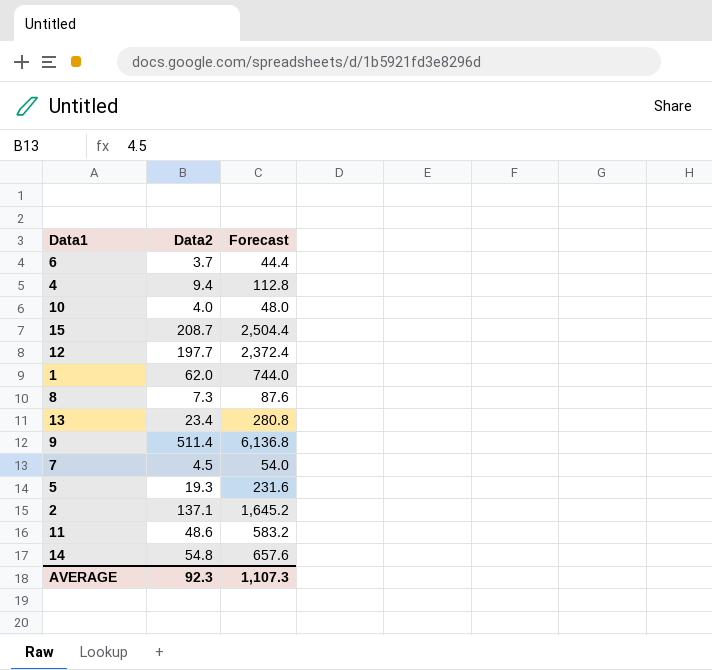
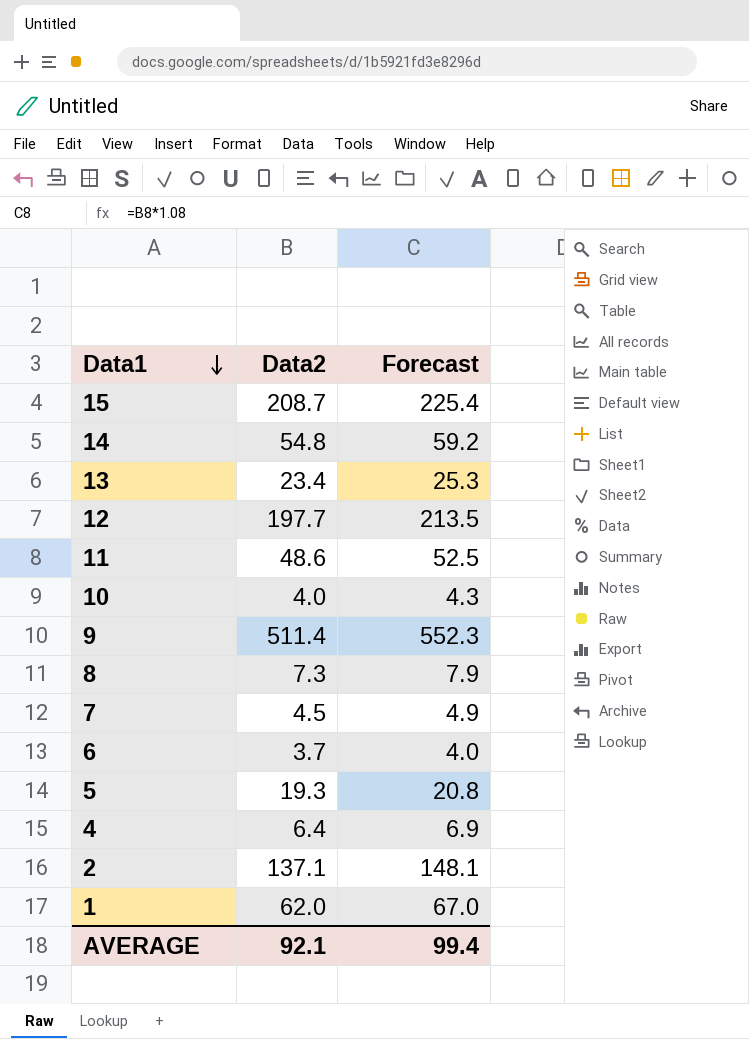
row order: none -> Data1 descending
column Forecast | formula: [Data2] * 12 -> [Data2] * 1.08
4 | Data2: 9.4 -> 6.4
AVERAGE | Data2: 92.3 -> 92.1
AVERAGE | Forecast: 1,107.3 -> 99.4

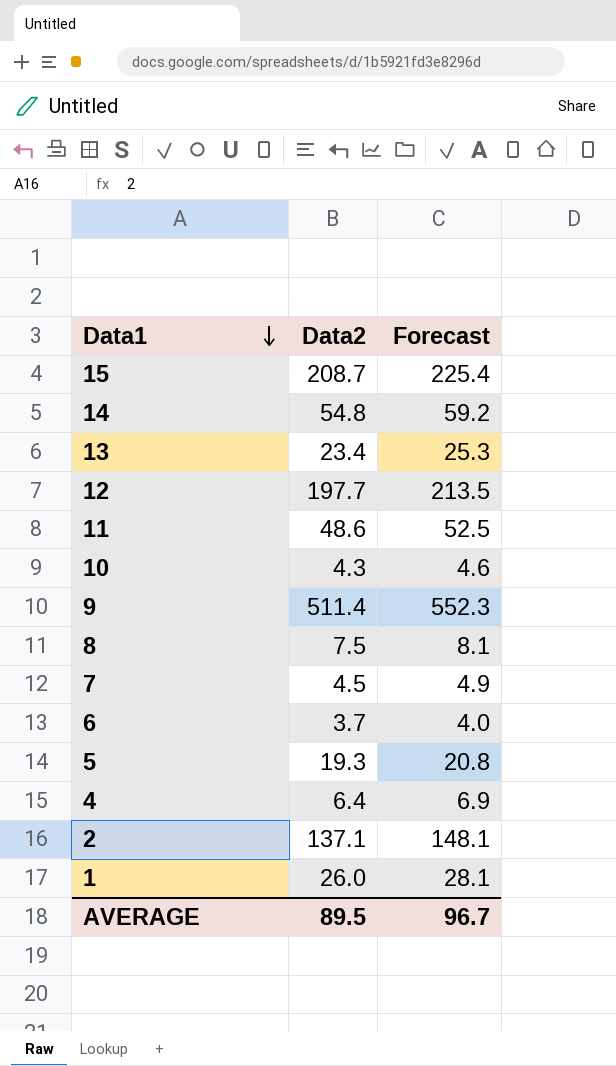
10 | Data2: 4.0 -> 4.3
10 | Forecast: 4.3 -> 4.6
8 | Data2: 7.3 -> 7.5
8 | Forecast: 7.9 -> 8.1
1 | Data2: 62.0 -> 26.0
1 | Forecast: 67.0 -> 28.1
AVERAGE | Data2: 92.1 -> 89.5
AVERAGE | Forecast: 99.4 -> 96.7

